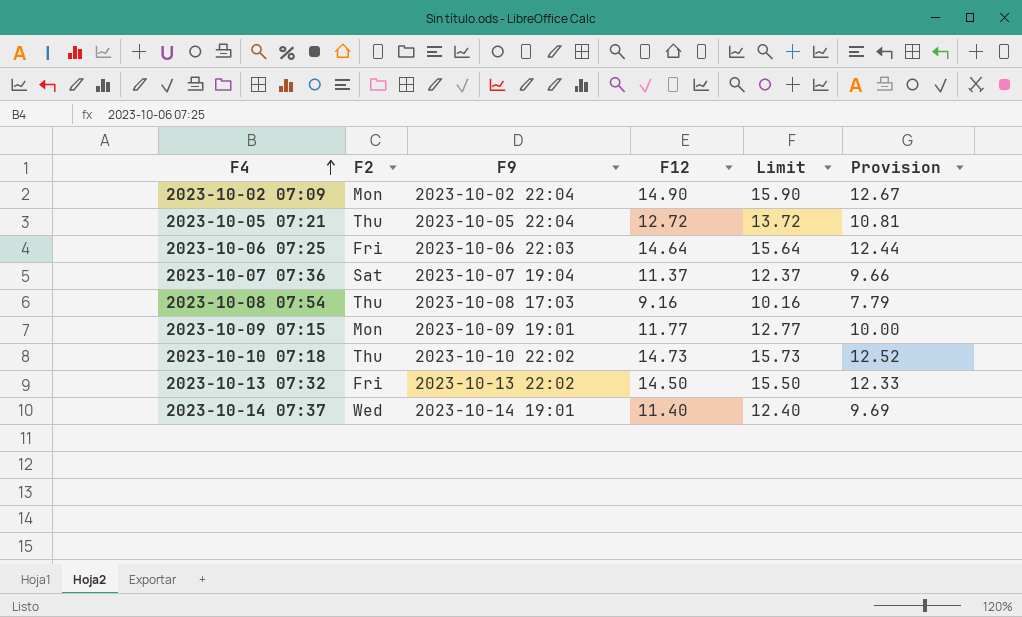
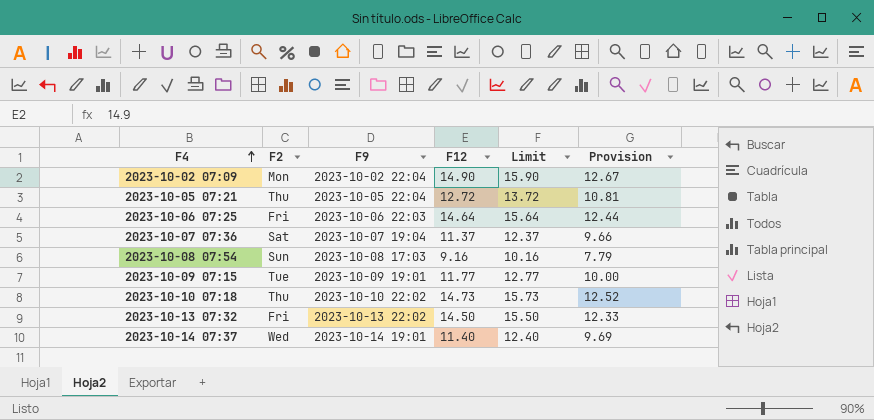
2023-10-08 07:54 | F2: Thu -> Sun
2023-10-09 07:15 | F2: Mon -> Tue

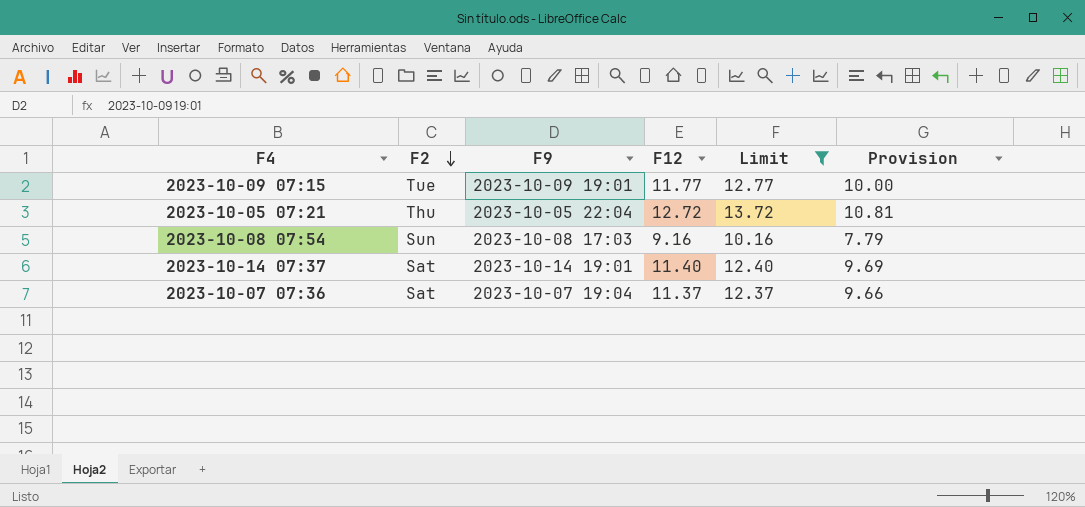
filter: none -> Limit <= 13.72
row order: F4 ascending -> F2 descending
2023-10-14 07:37 | F2: Wed -> Sat

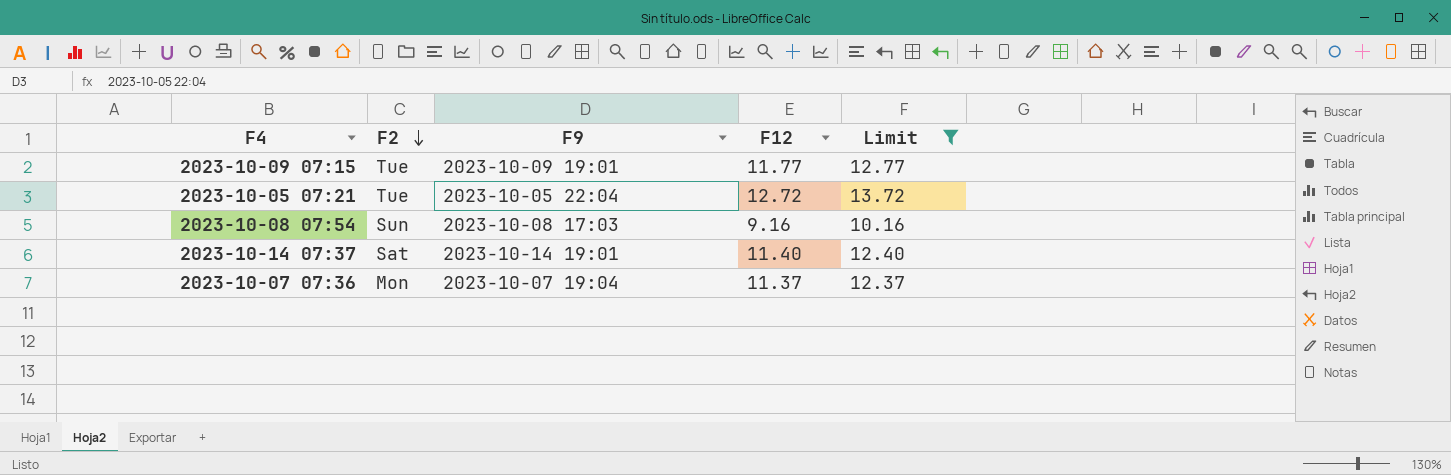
column Provision | formula: [F12] * 0.85 -> none
2023-10-05 07:21 | F2: Thu -> Tue
2023-10-07 07:36 | F2: Sat -> Mon

